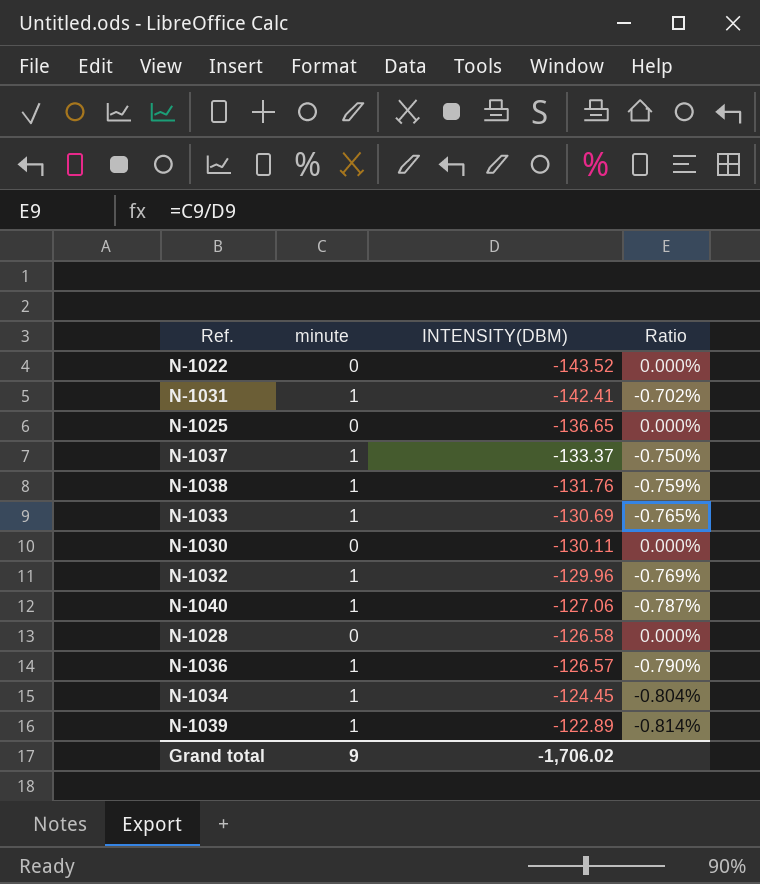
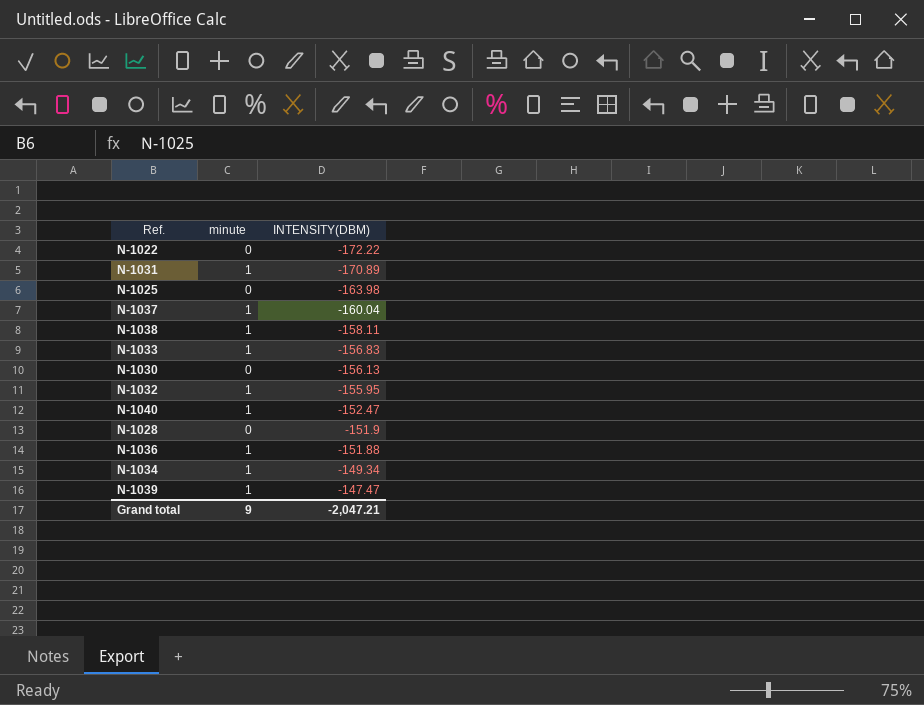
column Ratio | formula: [minute] / [INTENSITY(DBM)] -> none
N-1022 | INTENSITY(DBM): -143.52 -> -172.22
N-1031 | INTENSITY(DBM): -142.41 -> -170.89
N-1025 | INTENSITY(DBM): -136.65 -> -163.98
N-1037 | INTENSITY(DBM): -133.37 -> -160.04
N-1038 | INTENSITY(DBM): -131.76 -> -158.11
N-1033 | INTENSITY(DBM): -130.69 -> -156.83
N-1030 | INTENSITY(DBM): -130.11 -> -156.13
N-1032 | INTENSITY(DBM): -129.96 -> -155.95
N-1040 | INTENSITY(DBM): -127.06 -> -152.47
N-1028 | INTENSITY(DBM): -126.58 -> -151.9
N-1036 | INTENSITY(DBM): -126.57 -> -151.88
N-1034 | INTENSITY(DBM): -124.45 -> -149.34
N-1039 | INTENSITY(DBM): -122.89 -> -147.47
Grand total | INTENSITY(DBM): -1,706.02 -> -2,047.21

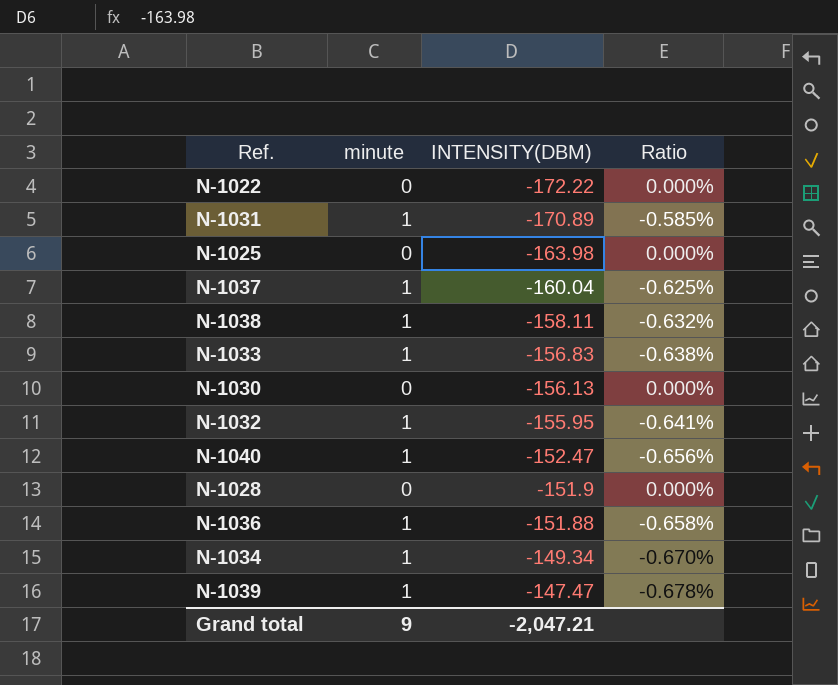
column Ratio | formula: none -> [minute] / [INTENSITY(DBM)]

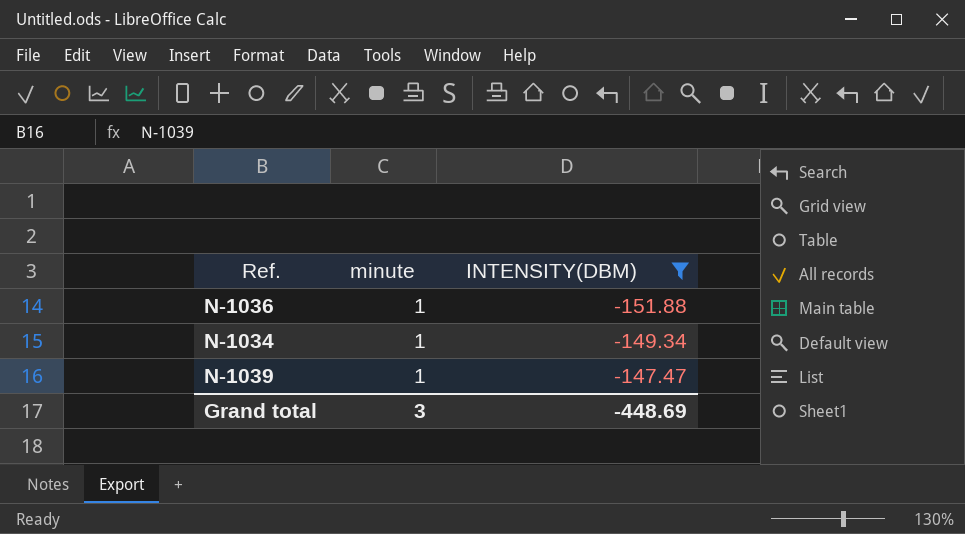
filter: none -> INTENSITY(DBM) >= -151.88
column Ratio | formula: [minute] / [INTENSITY(DBM)] -> none
Grand total | minute: 9 -> 3
Grand total | INTENSITY(DBM): -2,047.21 -> -448.69

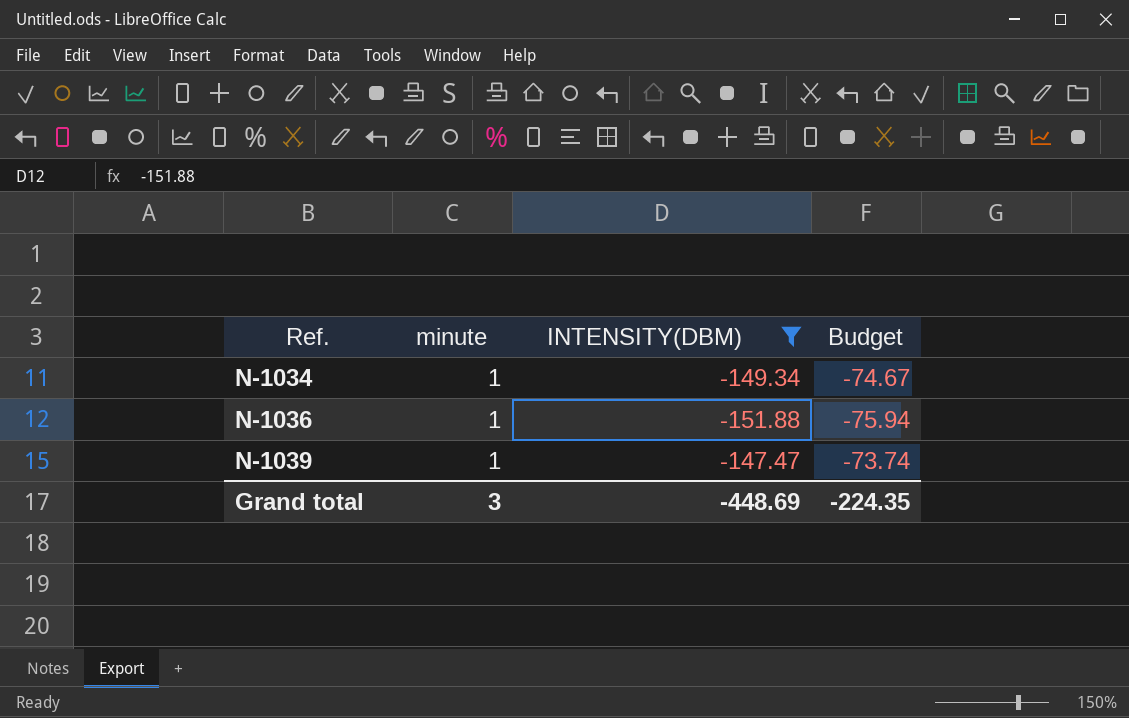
row order: INTENSITY(DBM) ascending -> Ref. ascending
column Budget | formula: none -> [INTENSITY(DBM)] * 0.5

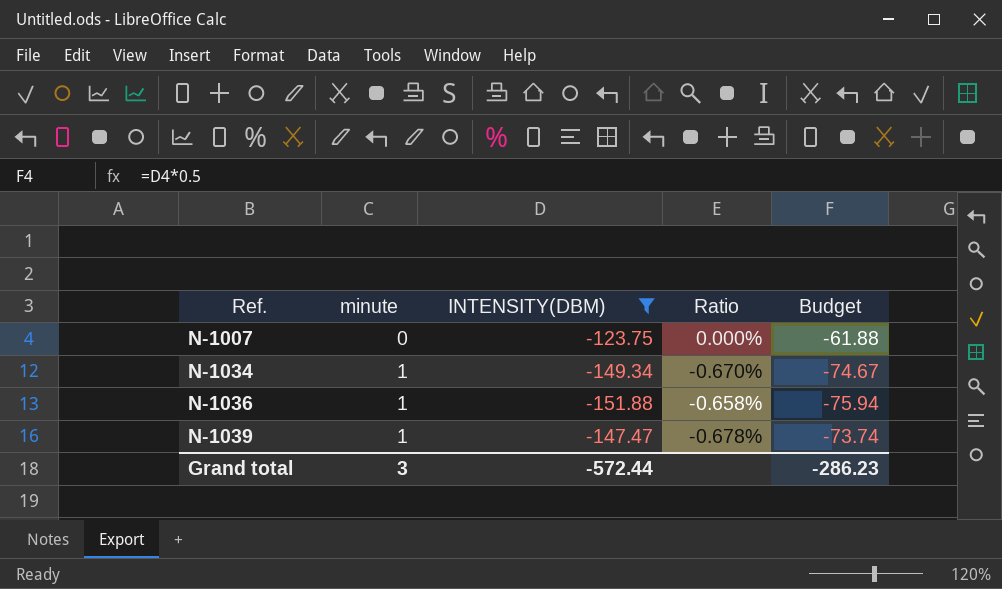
column Ratio | formula: none -> [minute] / [INTENSITY(DBM)]
row N-1007: none -> 0 | -123.75 | 0.000% | -61.88
Grand total | INTENSITY(DBM): -448.69 -> -572.44
Grand total | Budget: -224.35 -> -286.23

